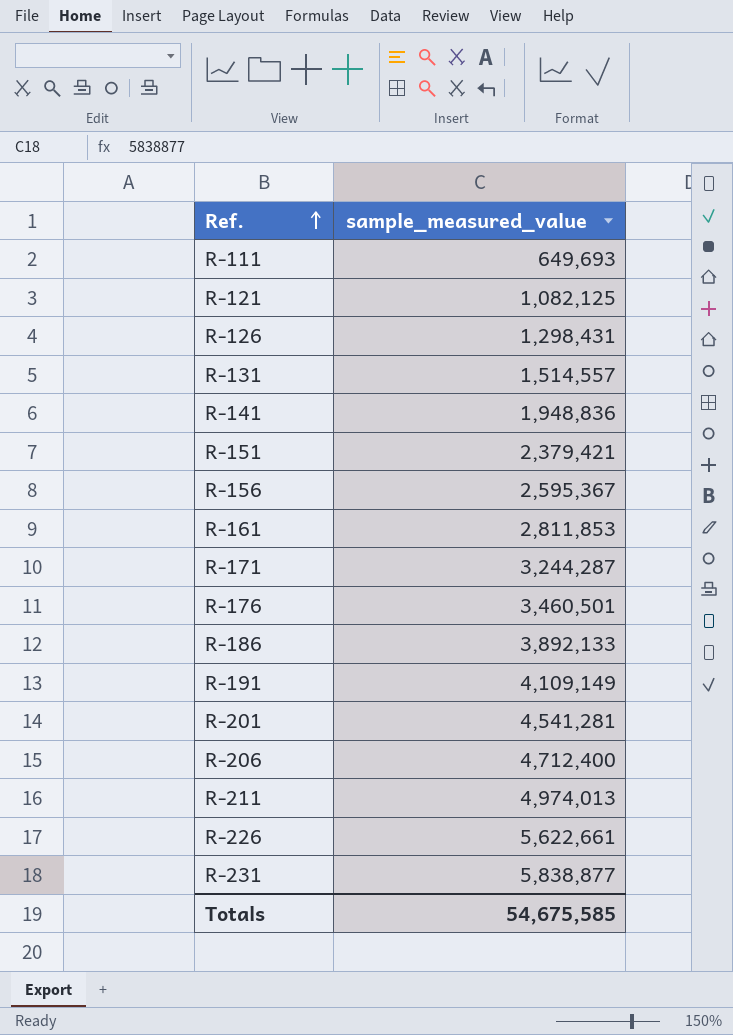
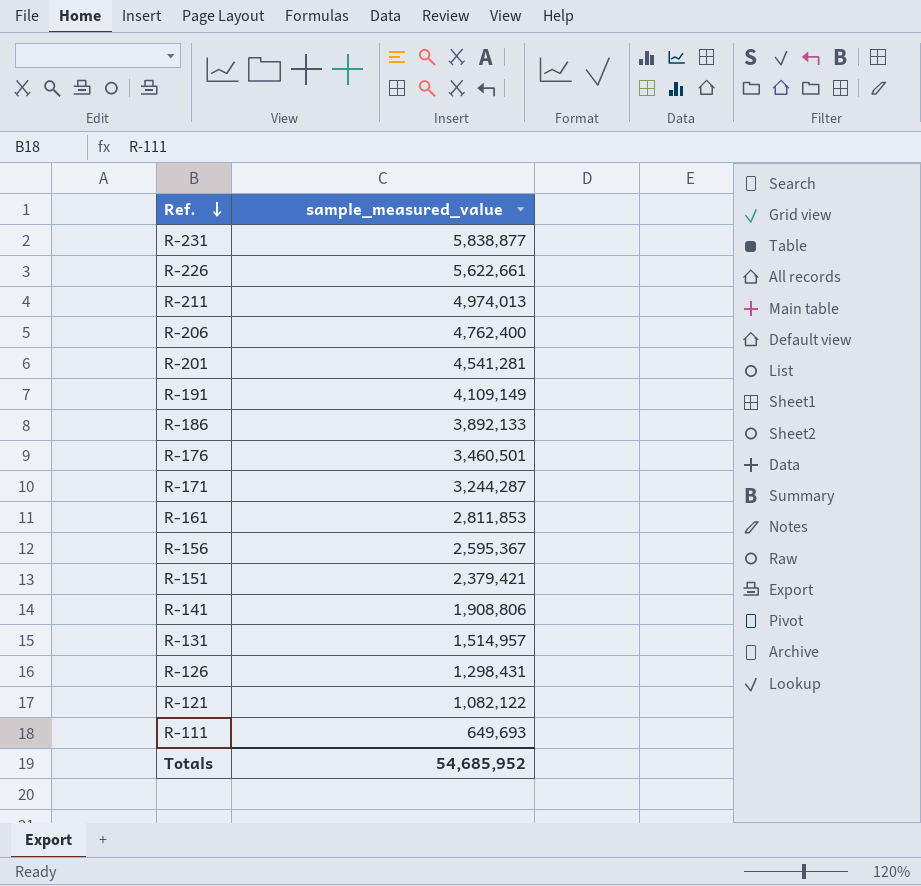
row order: Ref. ascending -> Ref. descending
R-206 | sample_measured_value: 4,712,400 -> 4,762,400
R-141 | sample_measured_value: 1,948,836 -> 1,908,806
R-131 | sample_measured_value: 1,514,557 -> 1,514,957
R-121 | sample_measured_value: 1,082,125 -> 1,082,122
Totals | sample_measured_value: 54,675,585 -> 54,685,952

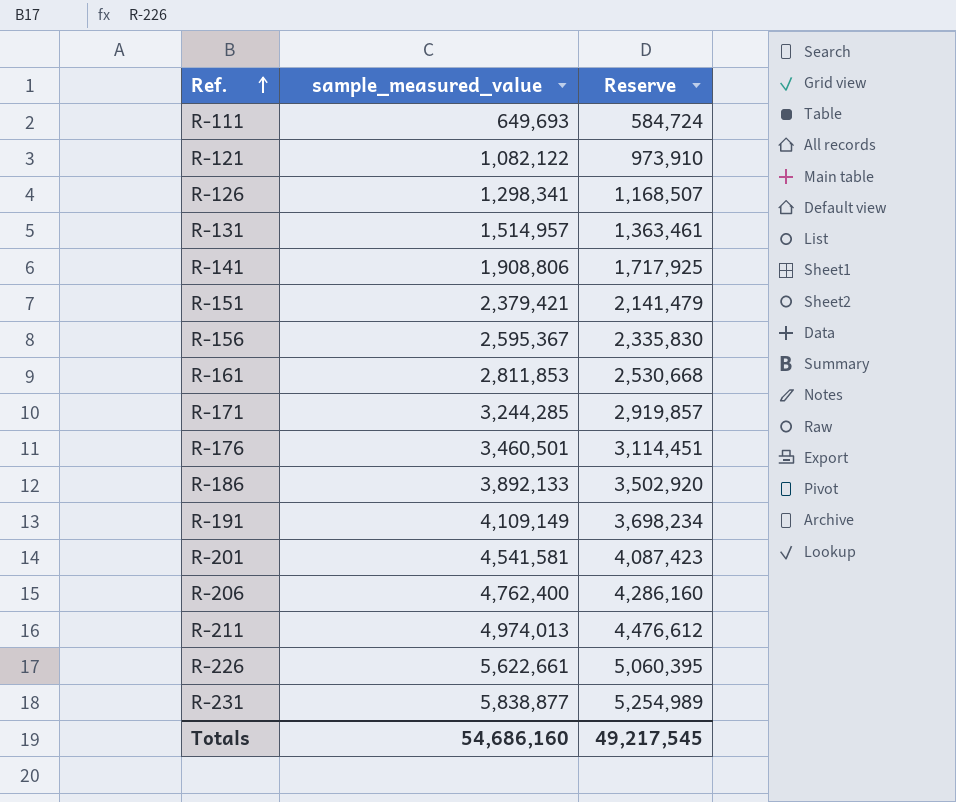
row order: Ref. descending -> Ref. ascending
column Reserve | formula: none -> [sample_measured_value] * 0.9
R-126 | sample_measured_value: 1,298,431 -> 1,298,341
R-171 | sample_measured_value: 3,244,287 -> 3,244,285
R-201 | sample_measured_value: 4,541,281 -> 4,541,581
Totals | sample_measured_value: 54,685,952 -> 54,686,160

